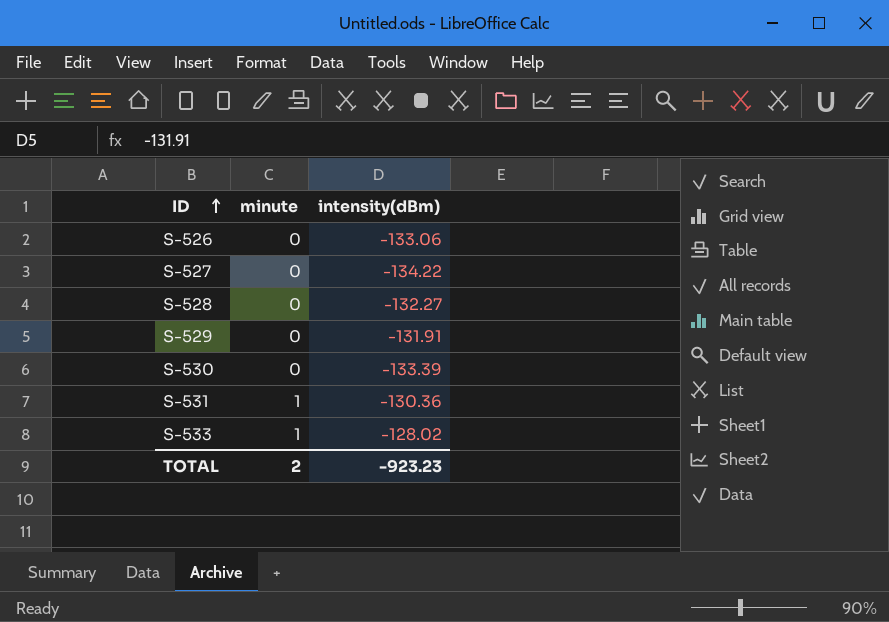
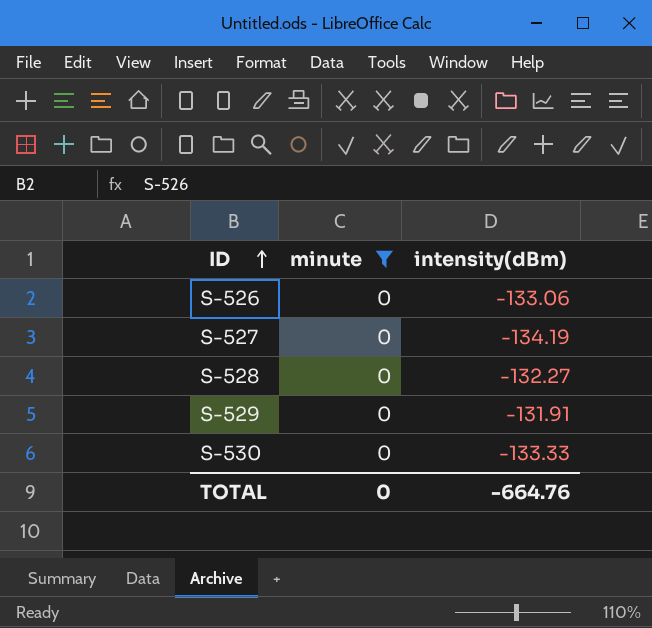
filter: none -> minute = 0
S-527 | intensity(dBm): -134.22 -> -134.19
S-530 | intensity(dBm): -133.39 -> -133.33
TOTAL | minute: 2 -> 0
TOTAL | intensity(dBm): -923.23 -> -664.76

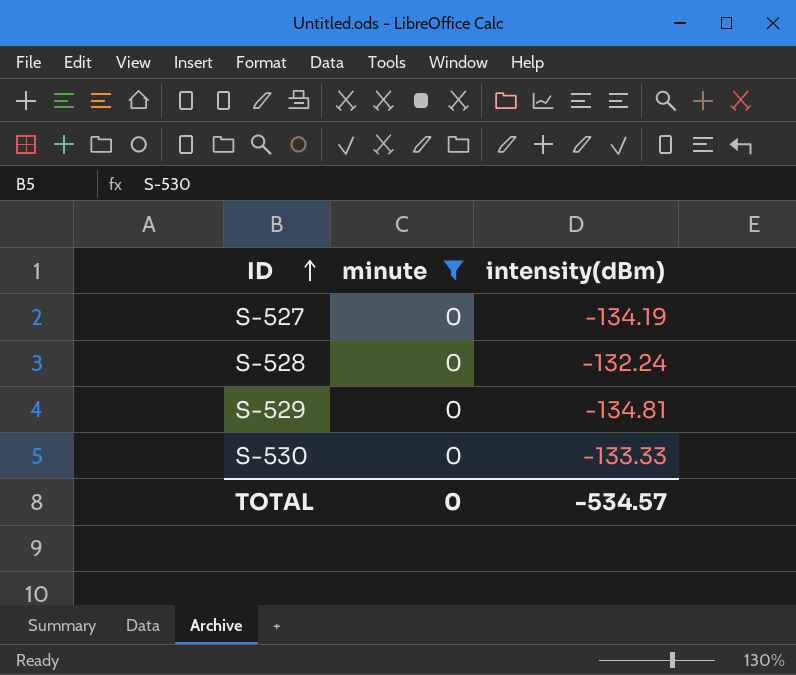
row S-526: 0 | -133.06 -> none
S-528 | intensity(dBm): -132.27 -> -132.24
S-529 | intensity(dBm): -131.91 -> -134.81
TOTAL | intensity(dBm): -664.76 -> -534.57

